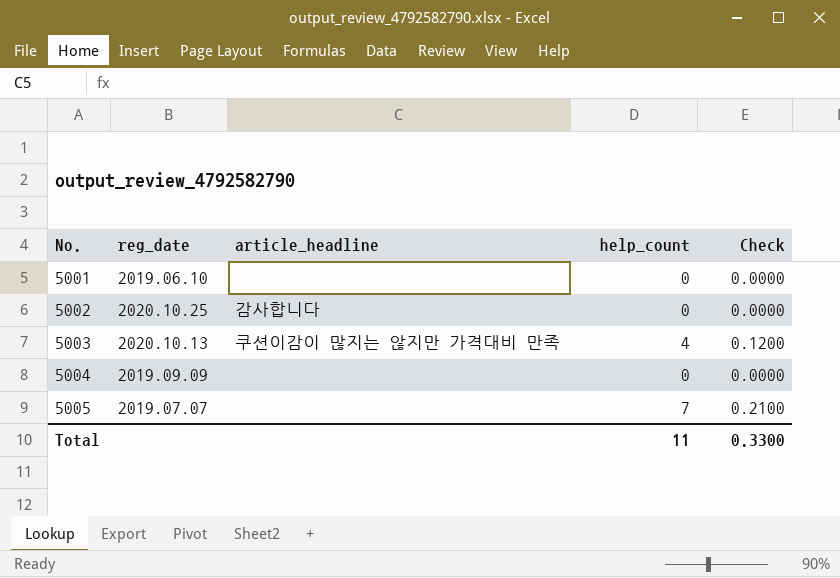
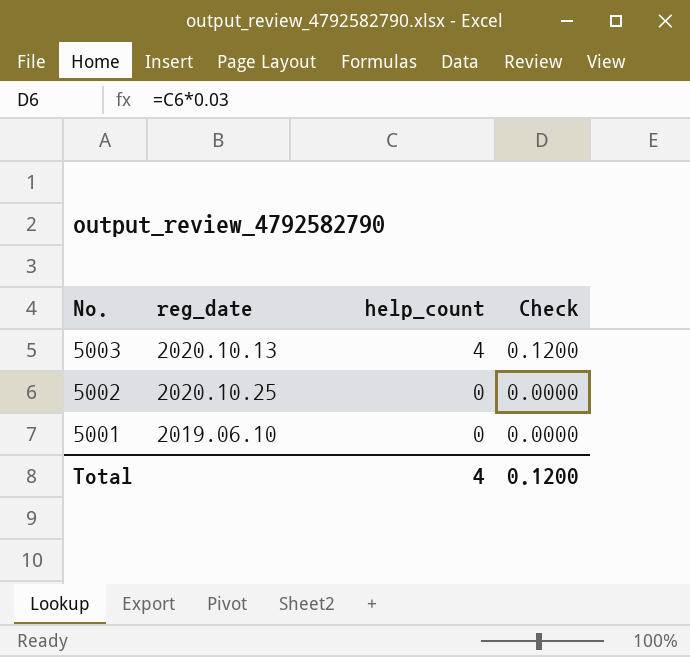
row order: No. ascending -> No. descending
column article_headline | position: 3 -> none
row 5004: 2019.09.09 | none | 0 | 0.0000 -> none
row 5005: 2019.07.07 | none | 7 | 0.2100 -> none
Total | help_count: 11 -> 4
Total | Check: 0.3300 -> 0.1200

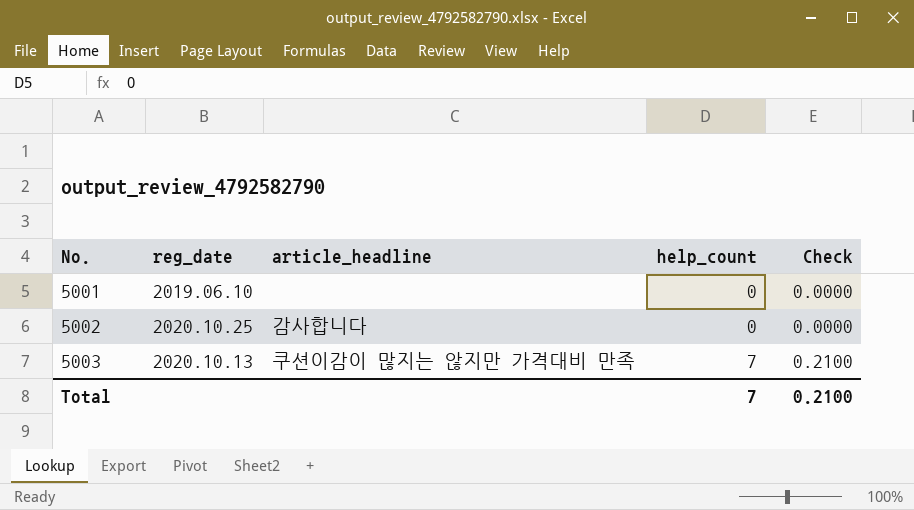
row order: No. descending -> No. ascending
column article_headline | position: none -> 3
5003 | help_count: 4 -> 7
5003 | Check: 0.1200 -> 0.2100
Total | help_count: 4 -> 7
Total | Check: 0.1200 -> 0.2100

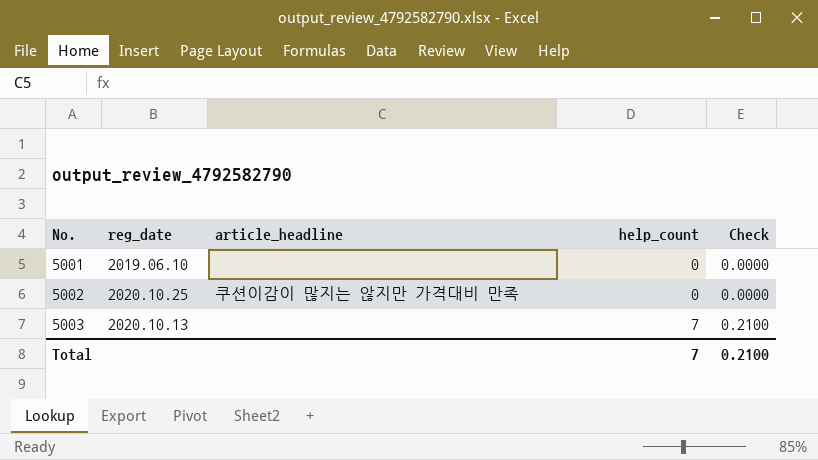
5002 | article_headline: 감사합니다 -> 쿠션이감이 많지는 않지만 가격대비 만족
5003 | article_headline: 쿠션이감이 많지는 않지만 가격대비 만족 -> none

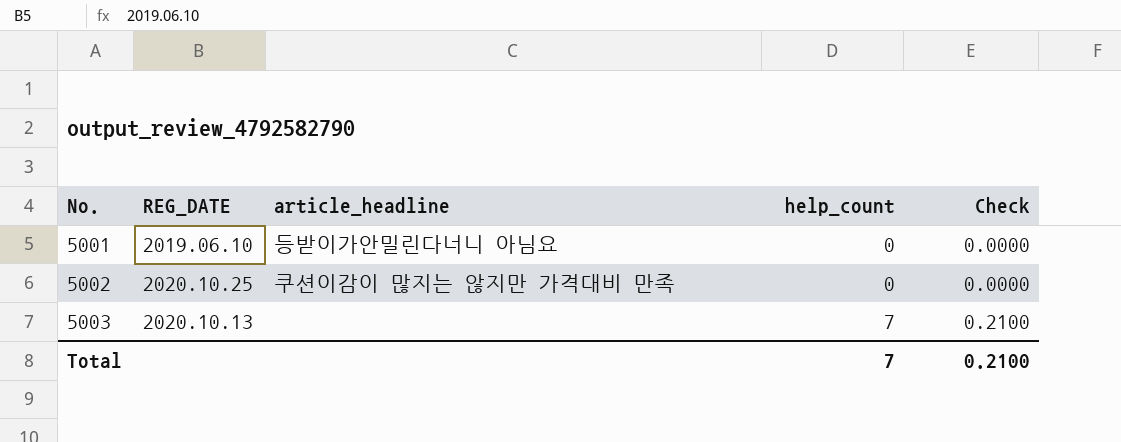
column name: reg_date -> REG_DATE
5001 | article_headline: none -> 등받이가안밀린다너니 아님요

